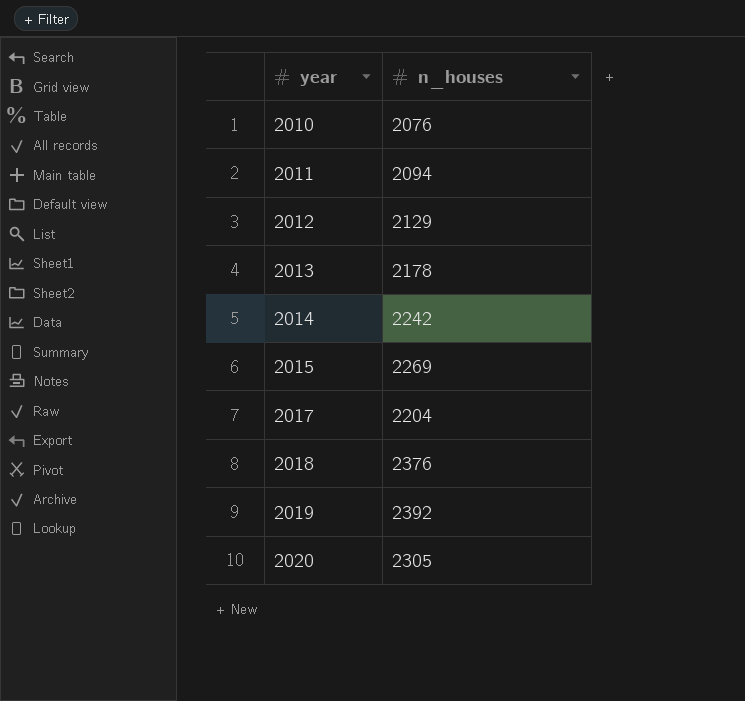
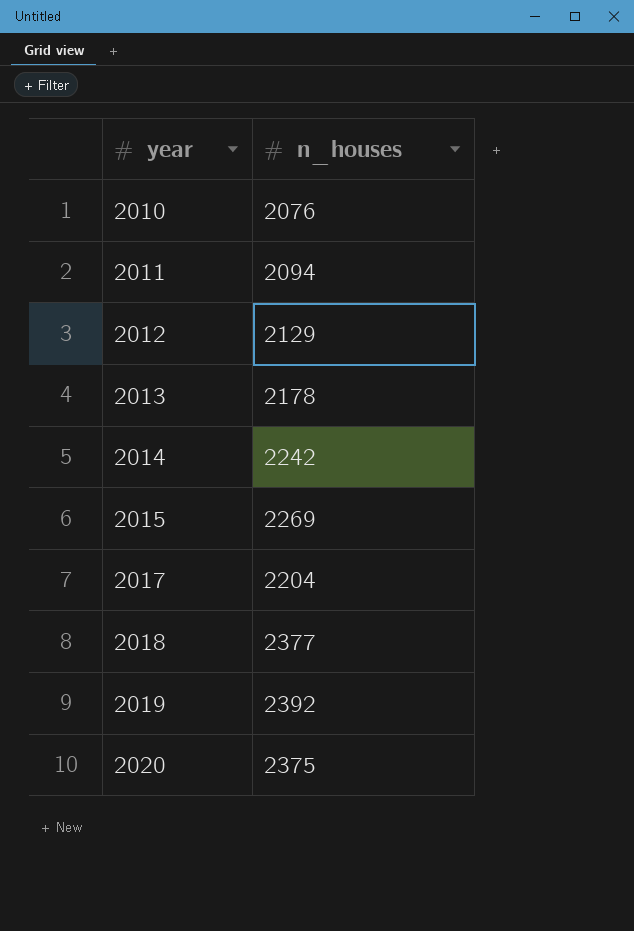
2018 | n_houses: 2376 -> 2377
2020 | n_houses: 2305 -> 2375

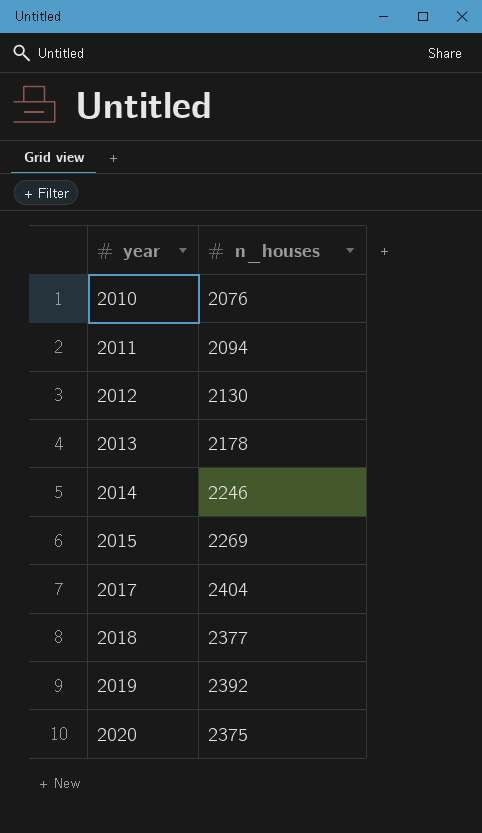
2012 | n_houses: 2129 -> 2130
2014 | n_houses: 2242 -> 2246
2017 | n_houses: 2204 -> 2404

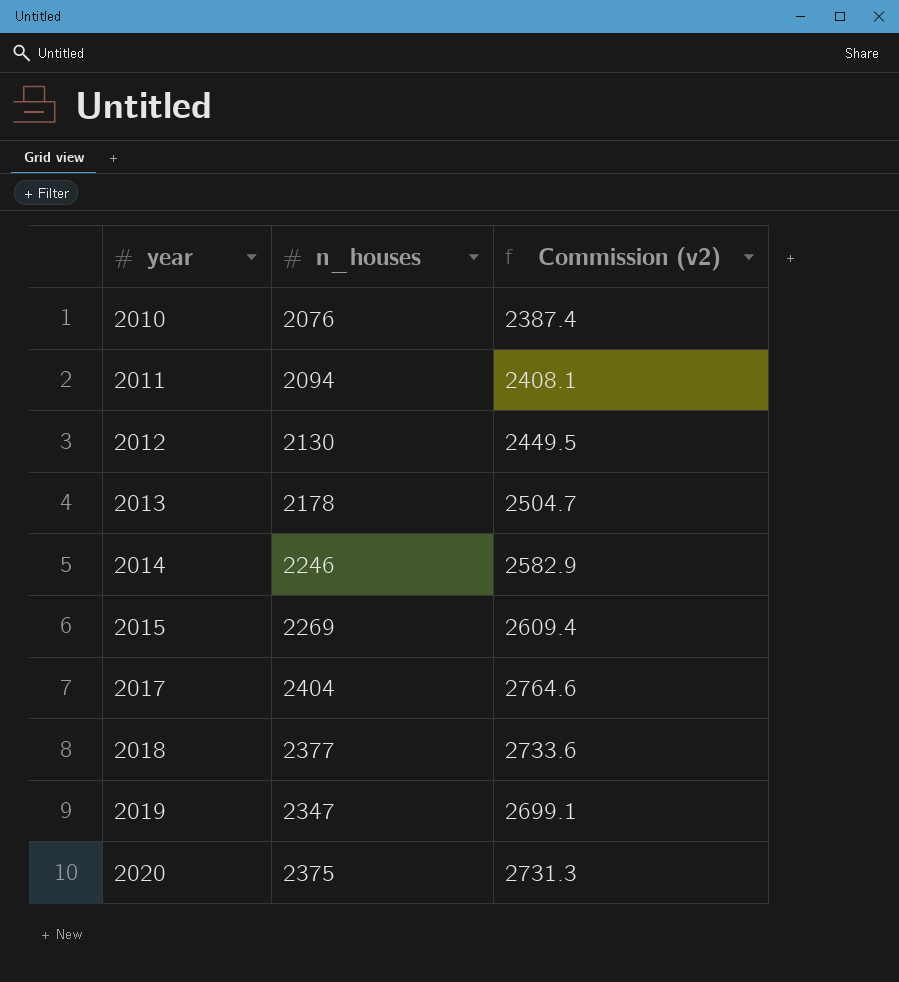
column Commission (v2) | formula: none -> [n_houses] * 1.15
2019 | n_houses: 2392 -> 2347

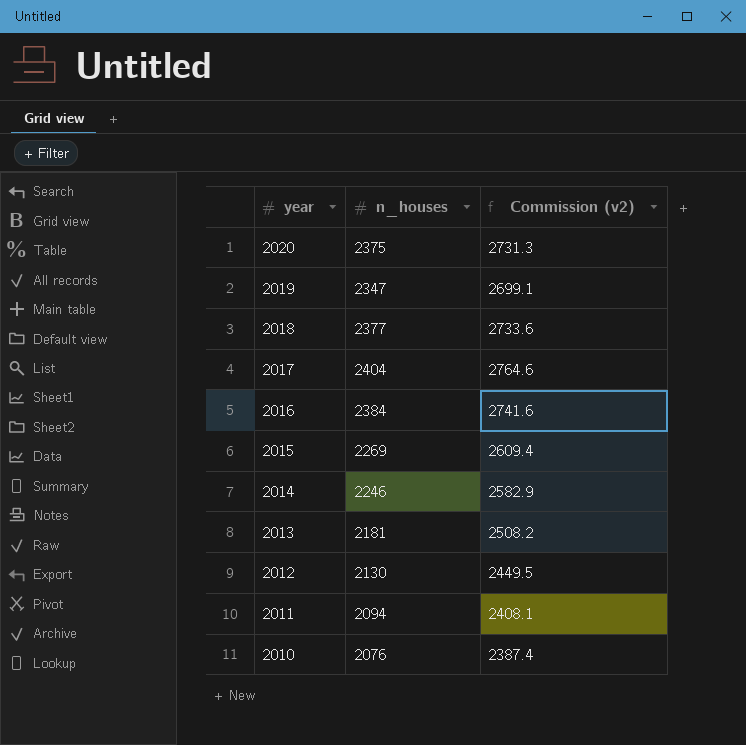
row order: year ascending -> year descending
row 2016: none -> 2384 | 2741.6
2013 | n_houses: 2178 -> 2181
2013 | Commission (v2): 2504.7 -> 2508.2

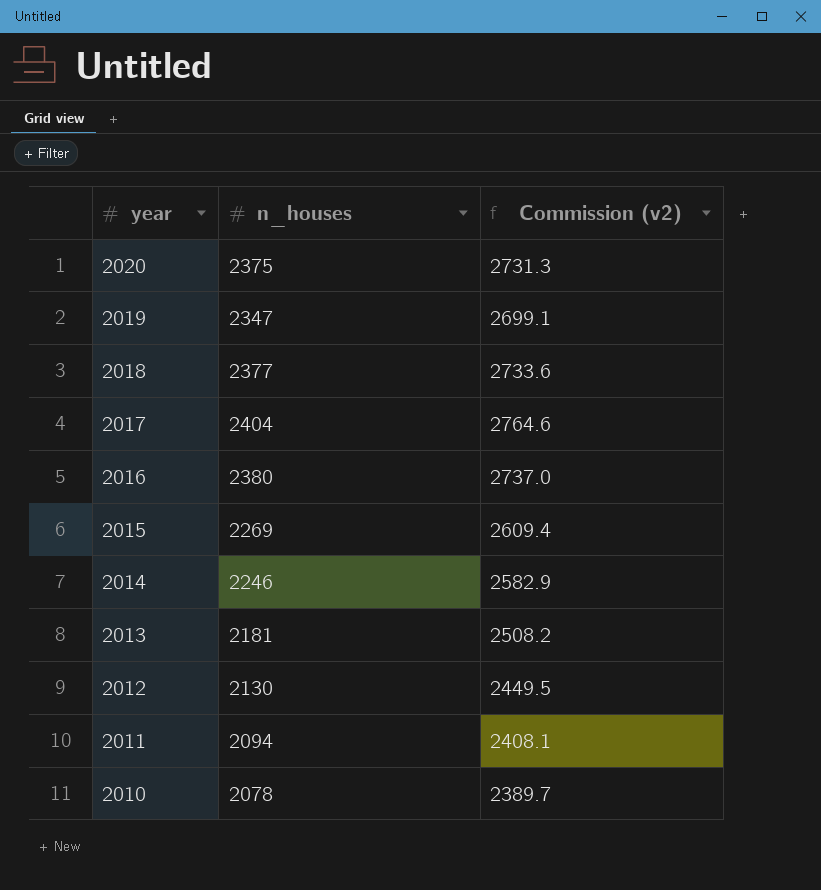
2016 | n_houses: 2384 -> 2380
2016 | Commission (v2): 2741.6 -> 2737.0
2010 | n_houses: 2076 -> 2078
2010 | Commission (v2): 2387.4 -> 2389.7

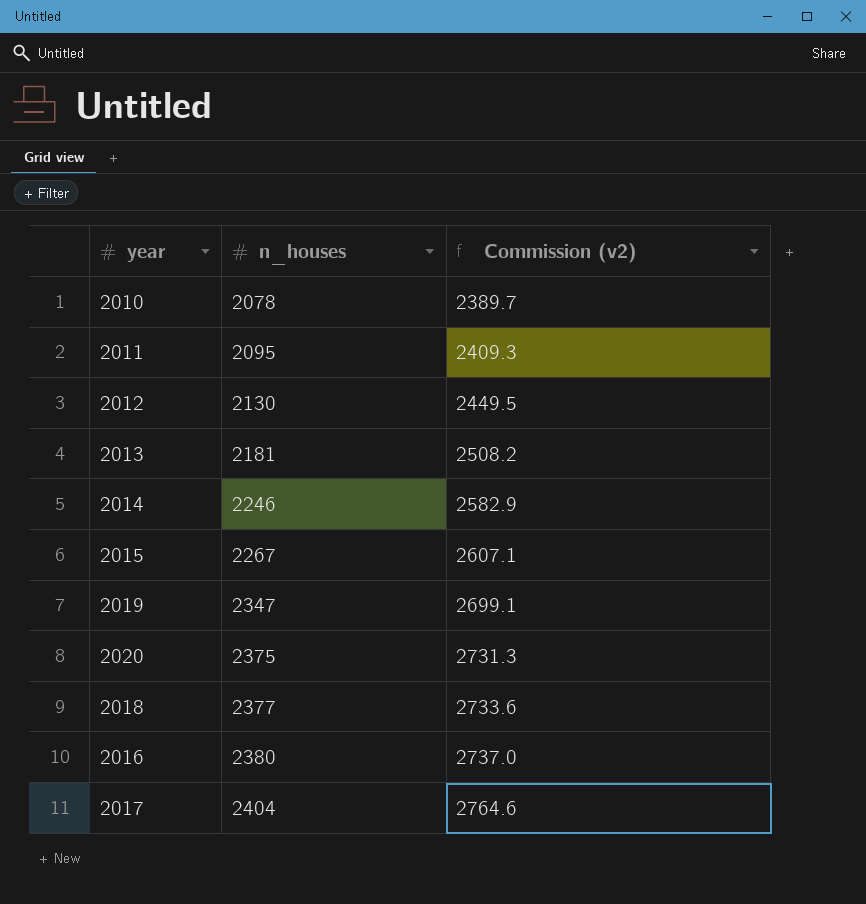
row order: year descending -> n_houses ascending
2011 | n_houses: 2094 -> 2095
2011 | Commission (v2): 2408.1 -> 2409.3
2015 | n_houses: 2269 -> 2267
2015 | Commission (v2): 2609.4 -> 2607.1

